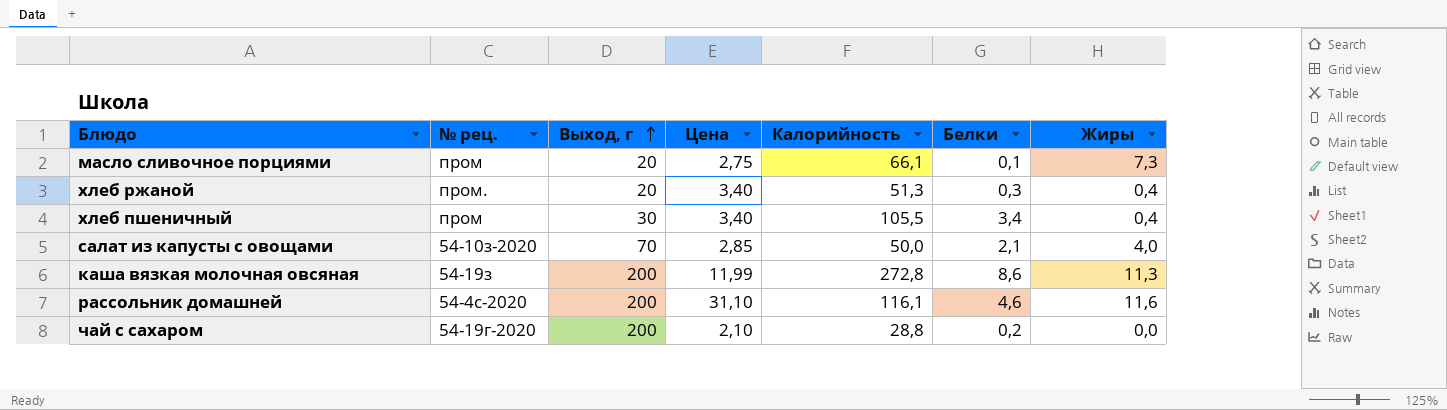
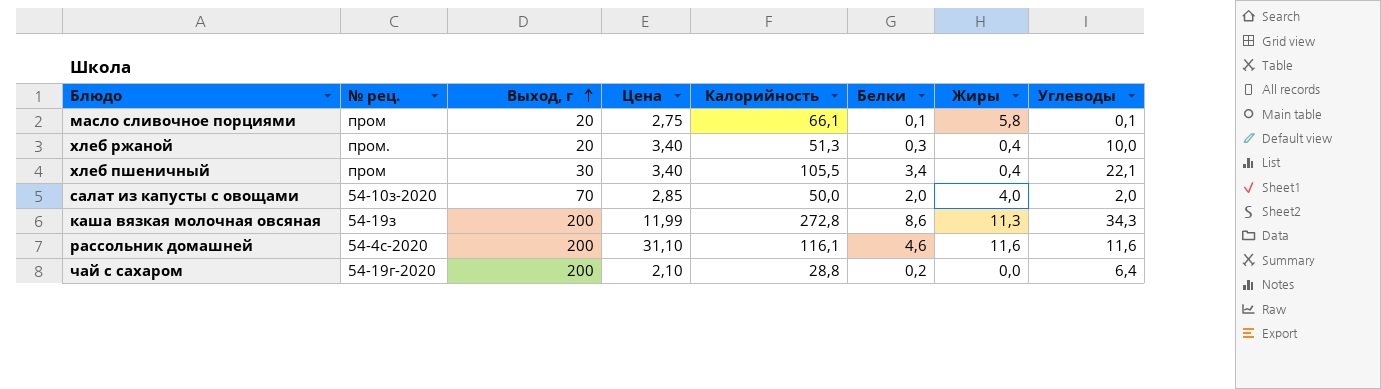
column Углеводы | position: none -> 8
масло сливочное порциями | Жиры: 7,3 -> 5,8
салат из капусты с овощами | Белки: 2,1 -> 2,0

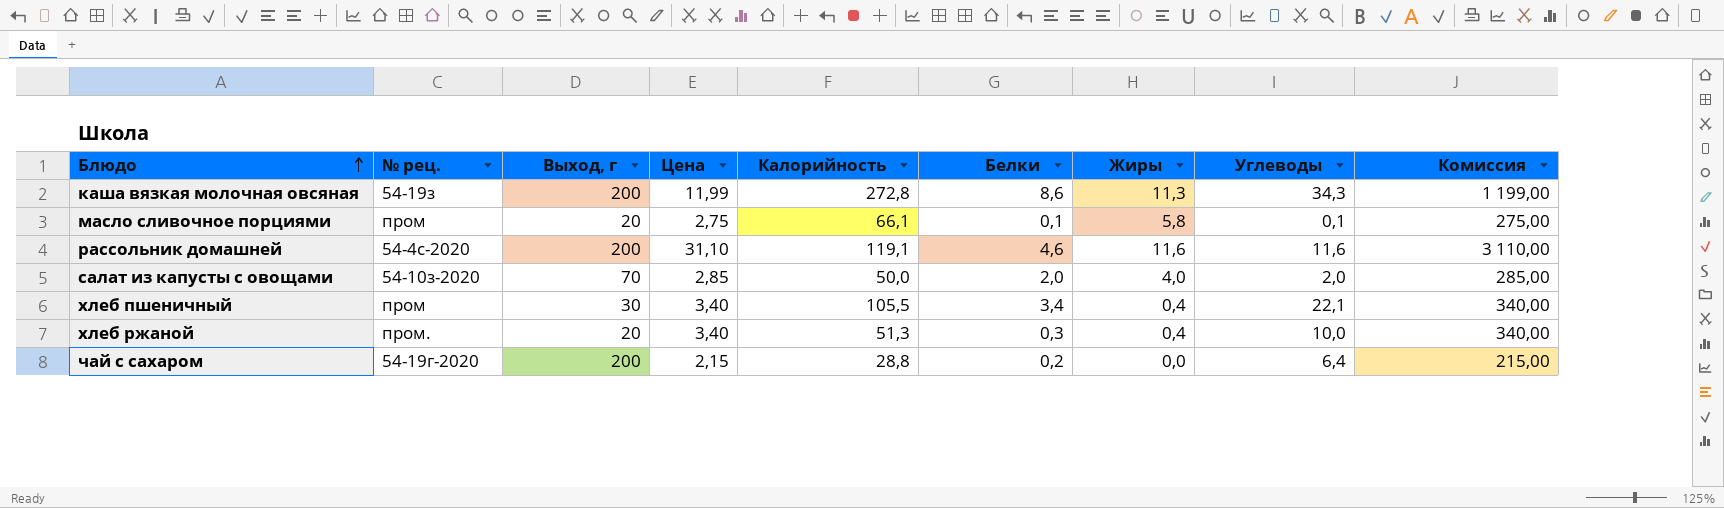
row order: Выход, г ascending -> Блюдо ascending
column Комиссия | formula: none -> [Цена] * 100
рассольник домашней | Калорийность: 116,1 -> 119,1
чай с сахаром | Цена: 2,10 -> 2,15

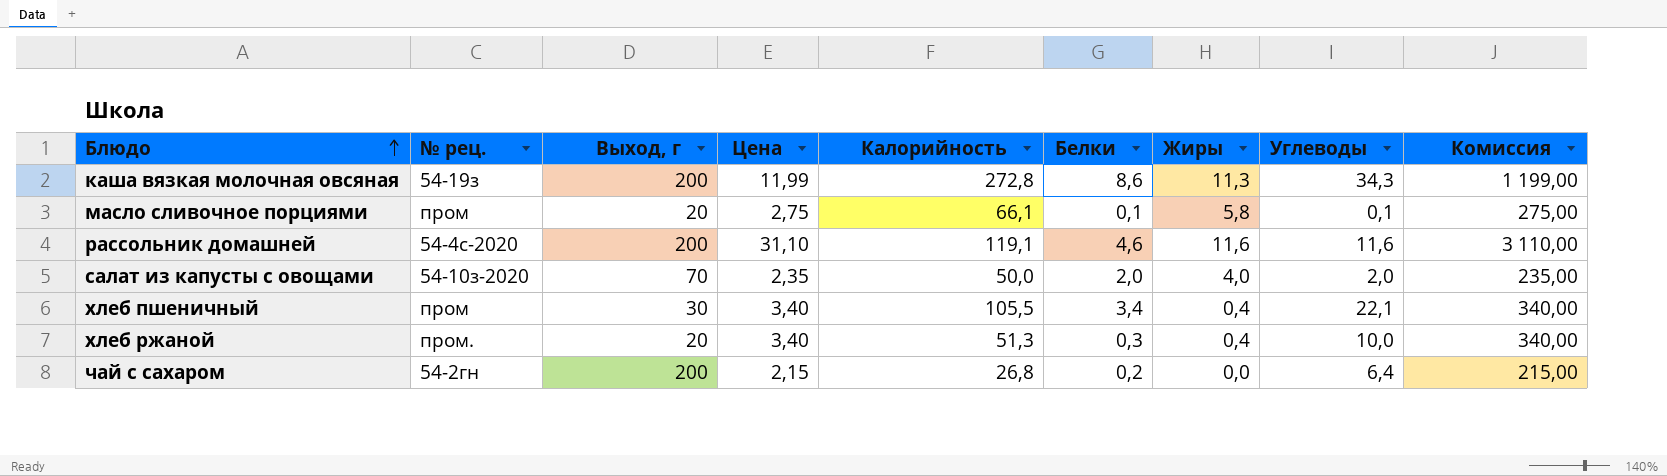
салат из капусты с овощами | Цена: 2,85 -> 2,35
салат из капусты с овощами | Комиссия: 285,00 -> 235,00
чай с сахаром | № рец.: 54-19г-2020 -> 54-2гн
чай с сахаром | Калорийность: 28,8 -> 26,8

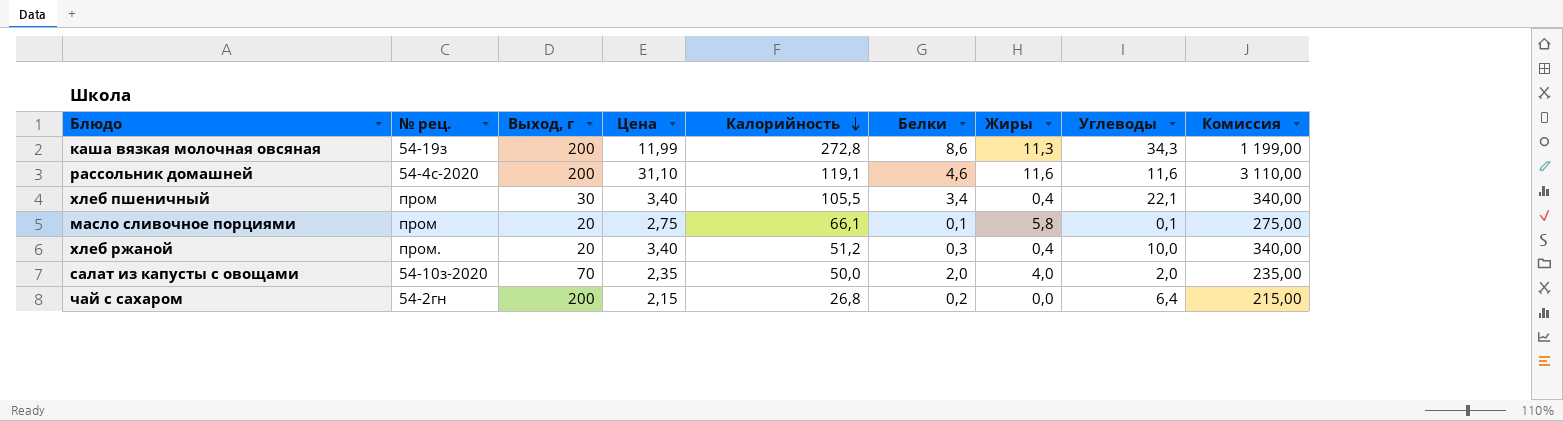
row order: Блюдо ascending -> Калорийность descending
хлеб ржаной | Калорийность: 51,3 -> 51,2

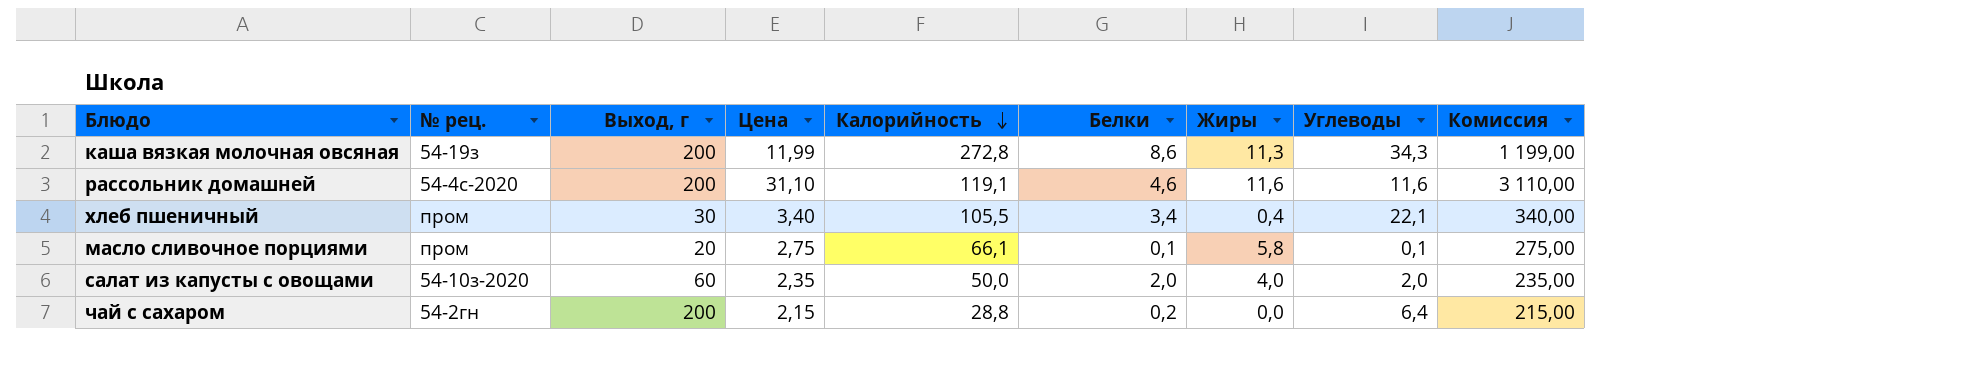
row хлеб ржаной: пром. | 20 | 3,40 | 51,2 | 0,3 | 0,4 | 10,0 | 340,00 -> none
салат из капусты с овощами | Выход, г: 70 -> 60
чай с сахаром | Калорийность: 26,8 -> 28,8

